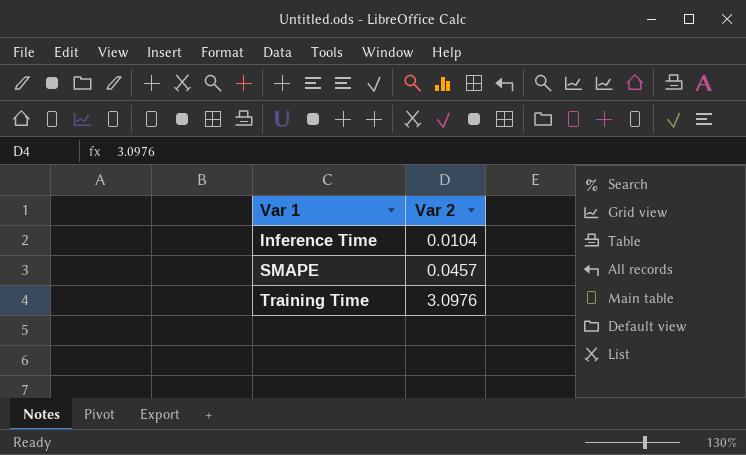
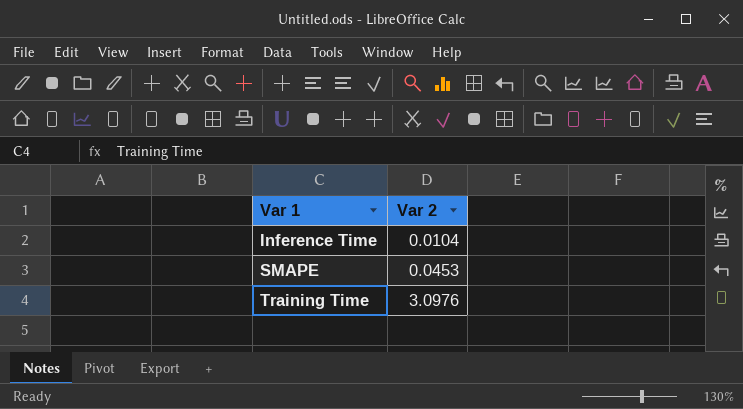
SMAPE | Var 2: 0.0457 -> 0.0453

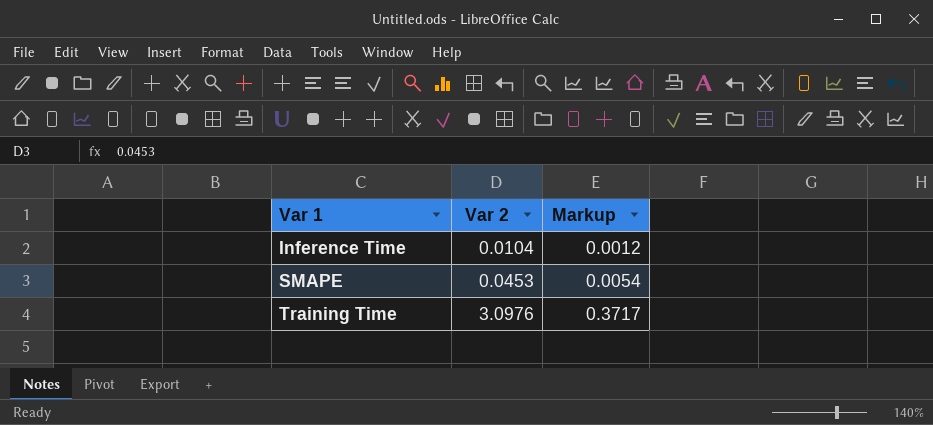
column Markup | formula: none -> [Var 2] * 0.12

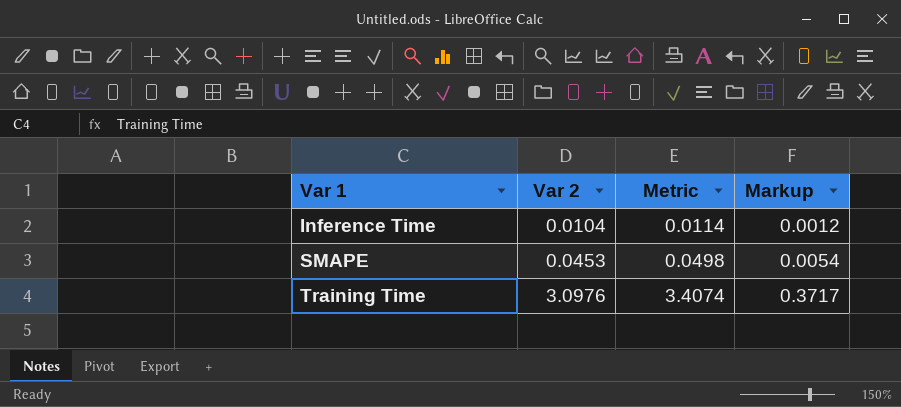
column Metric | formula: none -> [Var 2] * 1.1

